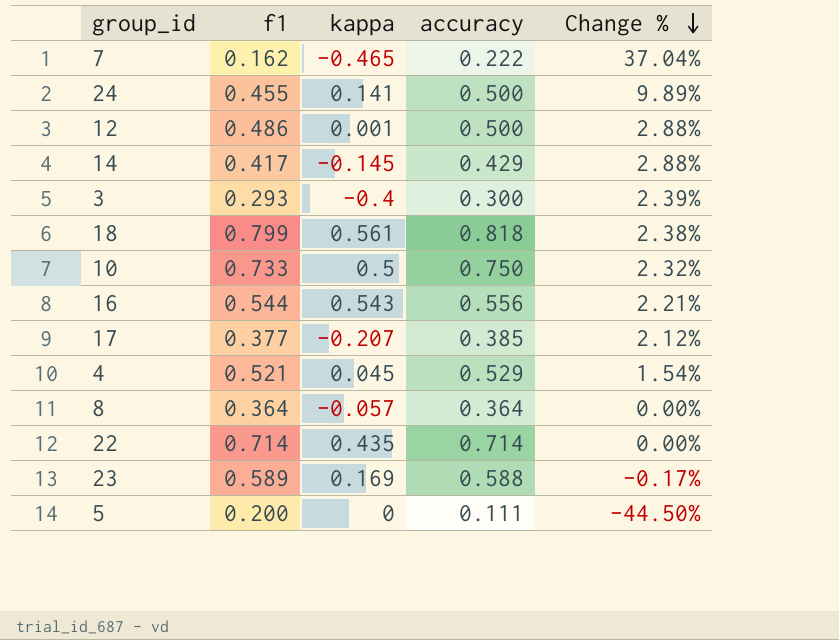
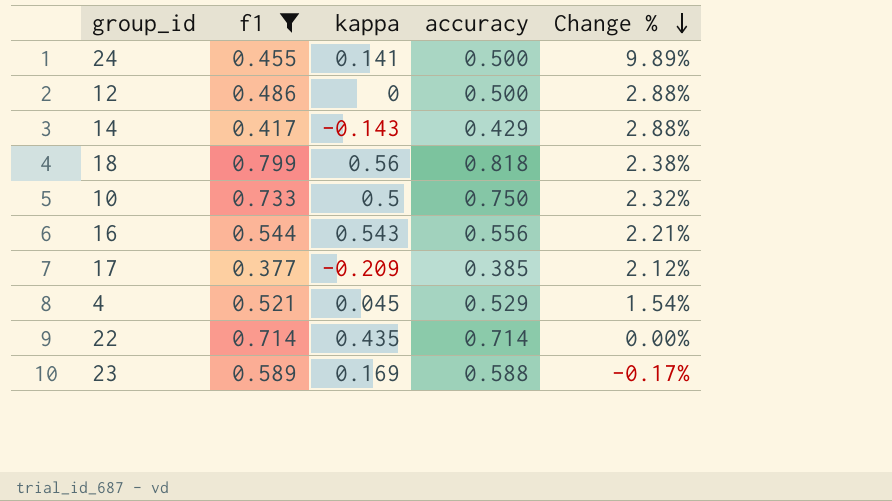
filter: none -> f1 >= 0.377
12 | kappa: 0.001 -> 0
14 | kappa: -0.145 -> -0.143
18 | kappa: 0.561 -> 0.56
17 | kappa: -0.207 -> -0.209

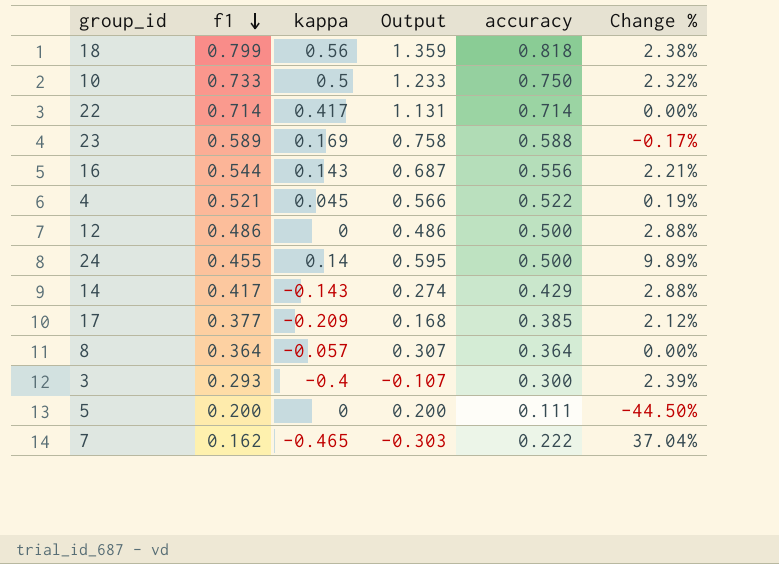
filter: f1 >= 0.377 -> none
row order: Change % descending -> f1 descending
column Output | formula: none -> [f1] + [kappa]
22 | kappa: 0.435 -> 0.417
16 | kappa: 0.543 -> 0.143
4 | accuracy: 0.529 -> 0.522
4 | Change %: 1.54% -> 0.19%
24 | kappa: 0.141 -> 0.14

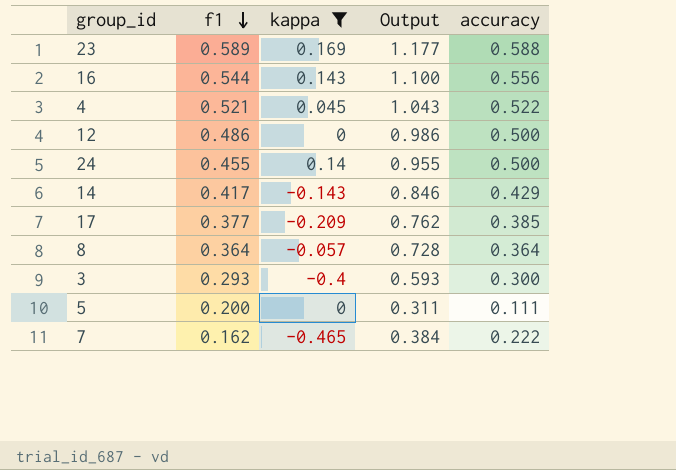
filter: none -> kappa <= 0.169
column Change % | formula: ([accuracy] - [f1]) / [f1] -> none
column Output | formula: [f1] + [kappa] -> [f1] + [accuracy]

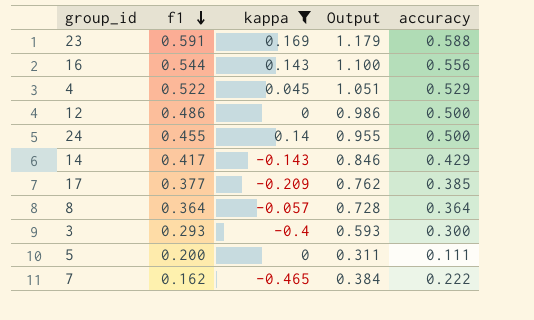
23 | f1: 0.589 -> 0.591
23 | Output: 1.177 -> 1.179
4 | f1: 0.521 -> 0.522
4 | Output: 1.043 -> 1.051
4 | accuracy: 0.522 -> 0.529

